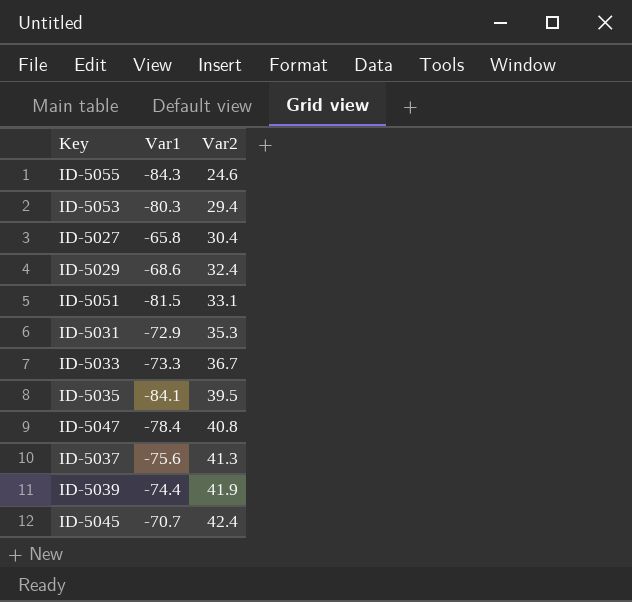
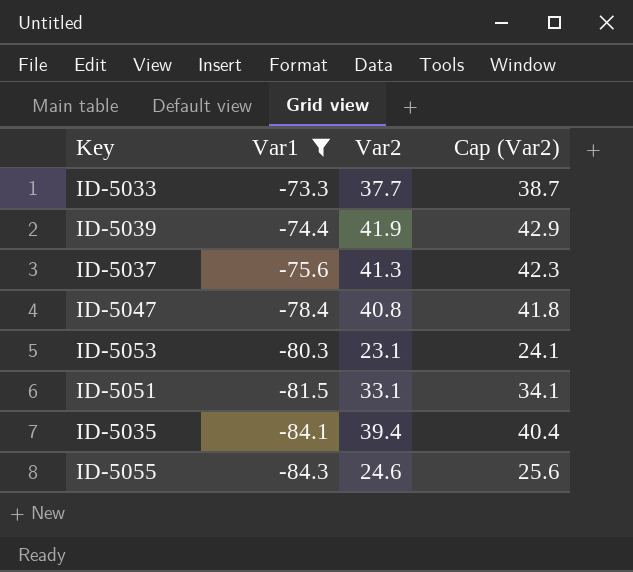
filter: none -> Var1 <= -73.3
row order: Var2 ascending -> Var1 descending
column Cap (Var2) | formula: none -> [Var2] + 1
ID-5033 | Var2: 36.7 -> 37.7
ID-5053 | Var2: 29.4 -> 23.1
ID-5035 | Var2: 39.5 -> 39.4

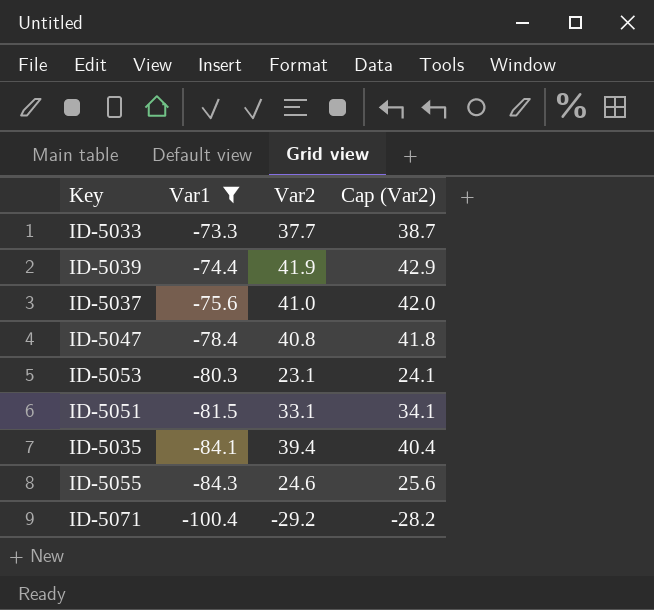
ID-5037 | Var2: 41.3 -> 41.0
ID-5037 | Cap (Var2): 42.3 -> 42.0
row ID-5071: none -> -100.4 | -29.2 | -28.2

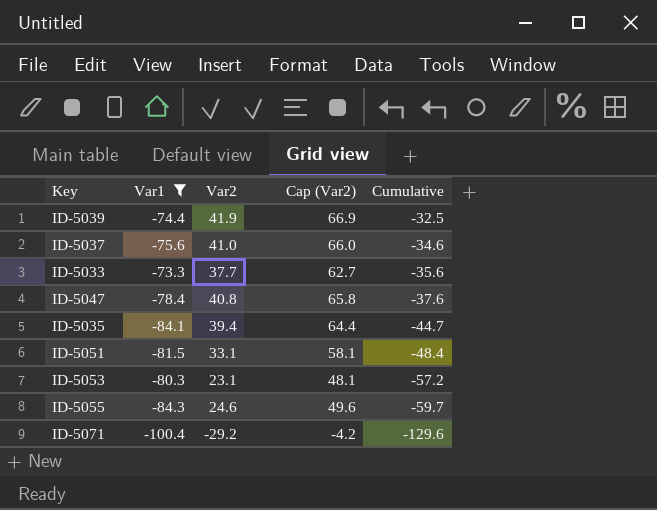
row order: Var1 descending -> Cumulative descending
column Cap (Var2) | formula: [Var2] + 1 -> [Var2] + 25
column Cumulative | formula: none -> [Var1] + [Var2]

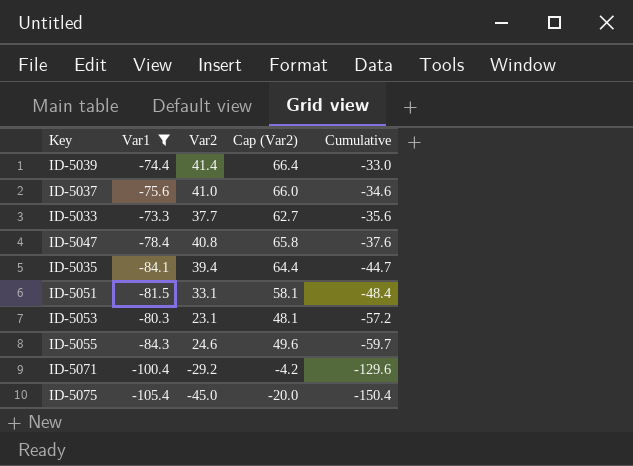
ID-5039 | Var2: 41.9 -> 41.4
ID-5039 | Cap (Var2): 66.9 -> 66.4
ID-5039 | Cumulative: -32.5 -> -33.0
row ID-5075: none -> -105.4 | -45.0 | -20.0 | -150.4

